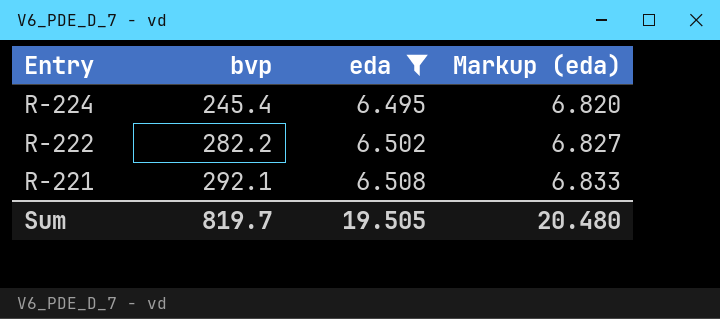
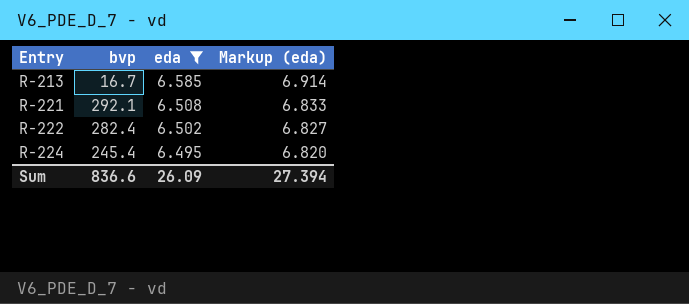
row order: Entry descending -> Entry ascending
row R-213: none -> 16.7 | 6.585 | 6.914
R-222 | bvp: 282.2 -> 282.4
Sum | bvp: 819.7 -> 836.6
Sum | eda: 19.505 -> 26.09
Sum | Markup (eda): 20.480 -> 27.394

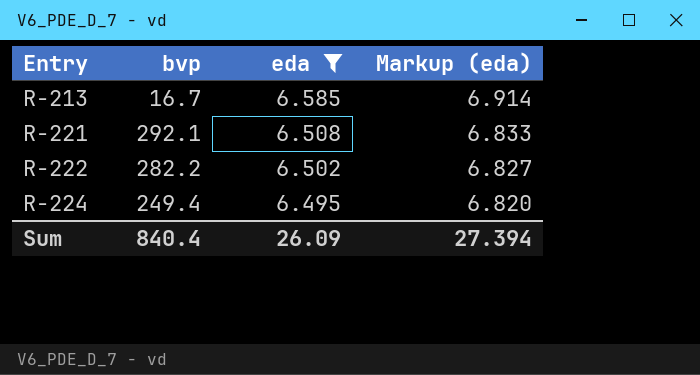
R-222 | bvp: 282.4 -> 282.2
R-224 | bvp: 245.4 -> 249.4
Sum | bvp: 836.6 -> 840.4

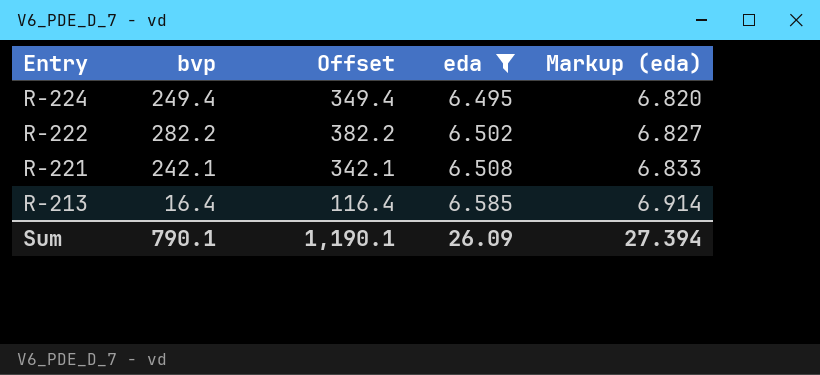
row order: Entry ascending -> Entry descending
column Offset | formula: none -> [bvp] + 100
R-221 | bvp: 292.1 -> 242.1
R-213 | bvp: 16.7 -> 16.4
Sum | bvp: 840.4 -> 790.1

